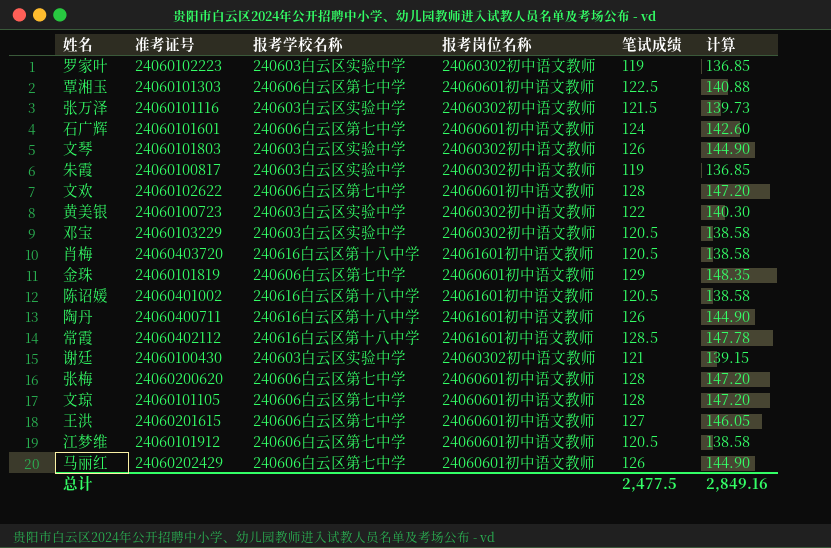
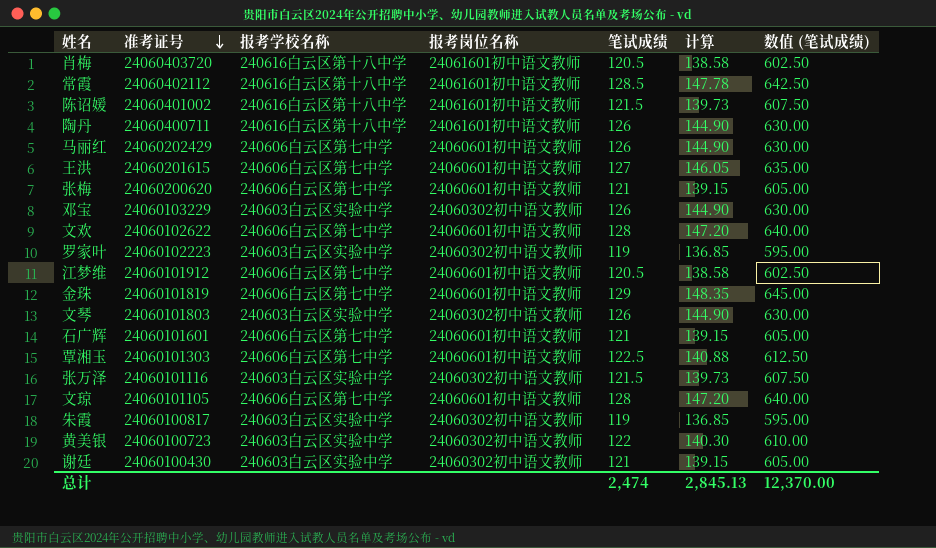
row order: none -> 准考证号 descending
column 数值 (笔试成绩) | formula: none -> [笔试成绩] * 5
陈诏媛 | 笔试成绩: 120.5 -> 121.5
陈诏媛 | 计算: 138.58 -> 139.73
张梅 | 笔试成绩: 128 -> 121
张梅 | 计算: 147.20 -> 139.15
邓宝 | 笔试成绩: 120.5 -> 126
邓宝 | 计算: 138.58 -> 144.90
石广辉 | 笔试成绩: 124 -> 121
石广辉 | 计算: 142.60 -> 139.15
总计 | 笔试成绩: 2,477.5 -> 2,474
总计 | 计算: 2,849.16 -> 2,845.13

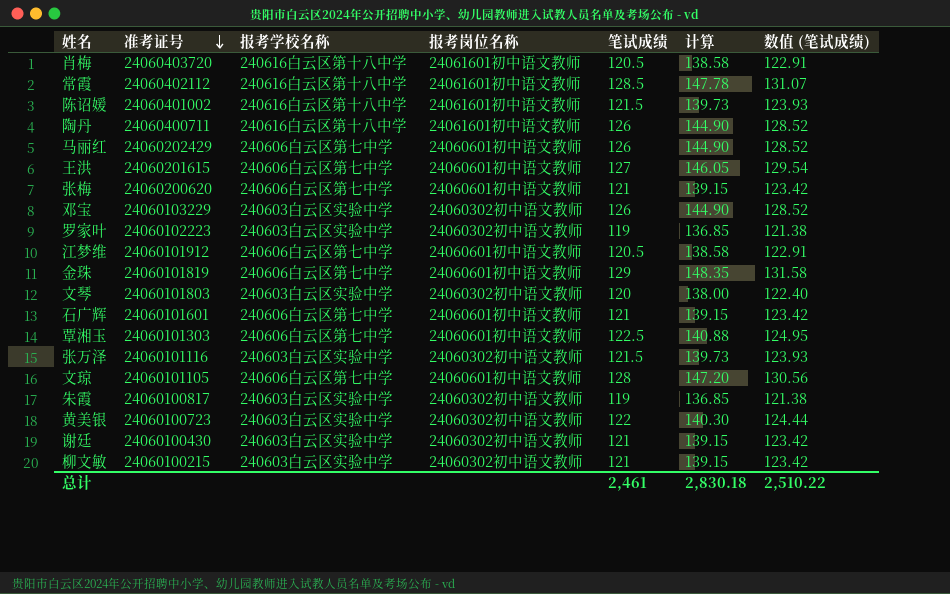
column 数值 (笔试成绩) | formula: [笔试成绩] * 5 -> [笔试成绩] * 1.02
row 文欢: 24060102622 | 240606白云区第七中学 | 24060601初中语文教师 | 128 | 147.20 | 640.00 -> none
文琴 | 笔试成绩: 126 -> 120
文琴 | 计算: 144.90 -> 138.00
row 柳文敏: none -> 24060100215 | 240603白云区实验中学 | 24060302初中语文教师 | 121 | 139.15 | 123.42
总计 | 笔试成绩: 2,474 -> 2,461
总计 | 计算: 2,845.13 -> 2,830.18
总计 | 数值 (笔试成绩): 12,370.00 -> 2,510.22

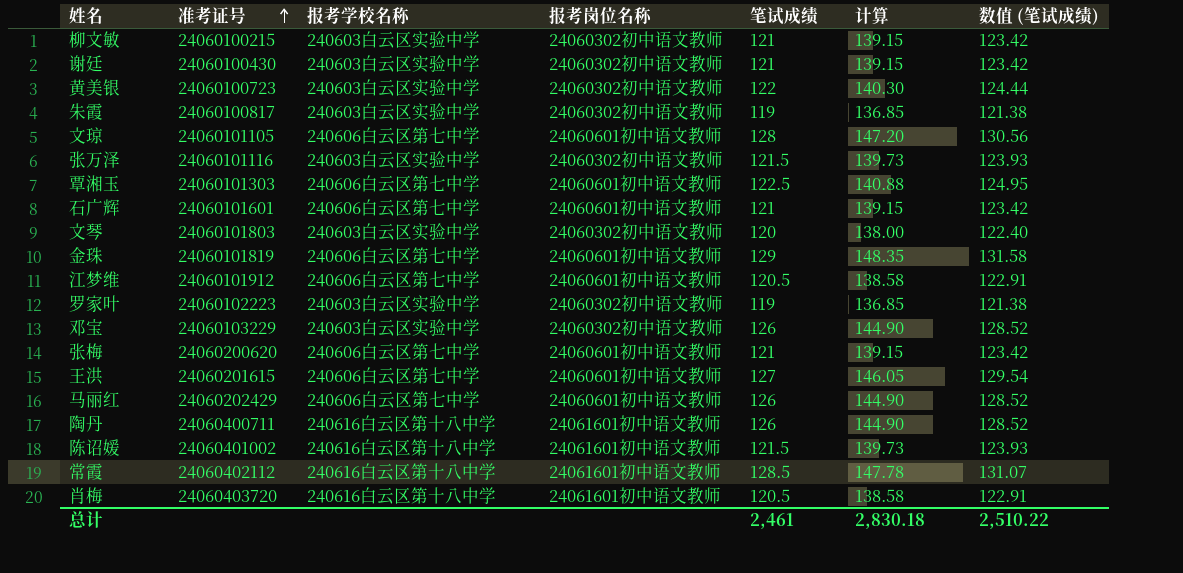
row order: 准考证号 descending -> 准考证号 ascending

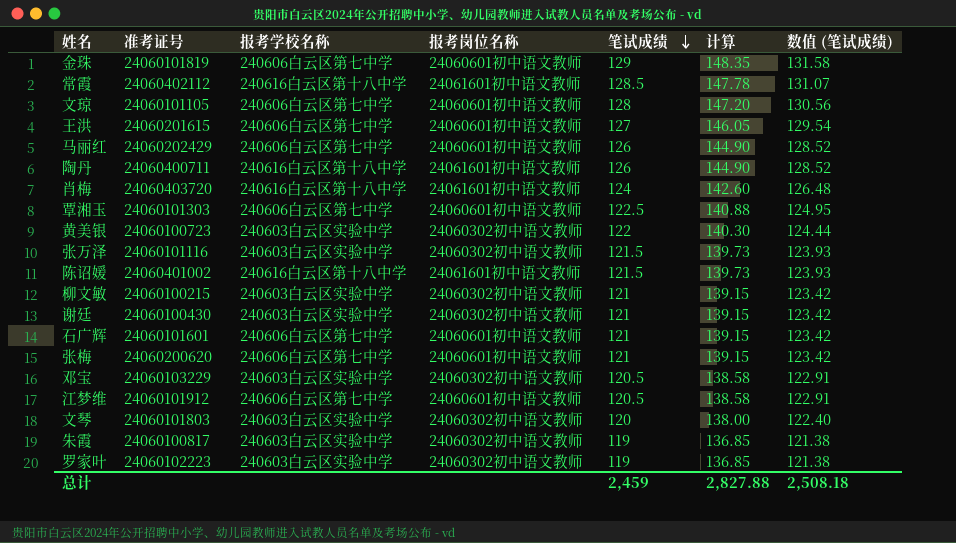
row order: 准考证号 ascending -> 笔试成绩 descending
肖梅 | 笔试成绩: 120.5 -> 124
肖梅 | 计算: 138.58 -> 142.60
肖梅 | 数值 (笔试成绩): 122.91 -> 126.48
邓宝 | 笔试成绩: 126 -> 120.5
邓宝 | 计算: 144.90 -> 138.58
邓宝 | 数值 (笔试成绩): 128.52 -> 122.91
总计 | 笔试成绩: 2,461 -> 2,459
总计 | 计算: 2,830.18 -> 2,827.88
总计 | 数值 (笔试成绩): 2,510.22 -> 2,508.18

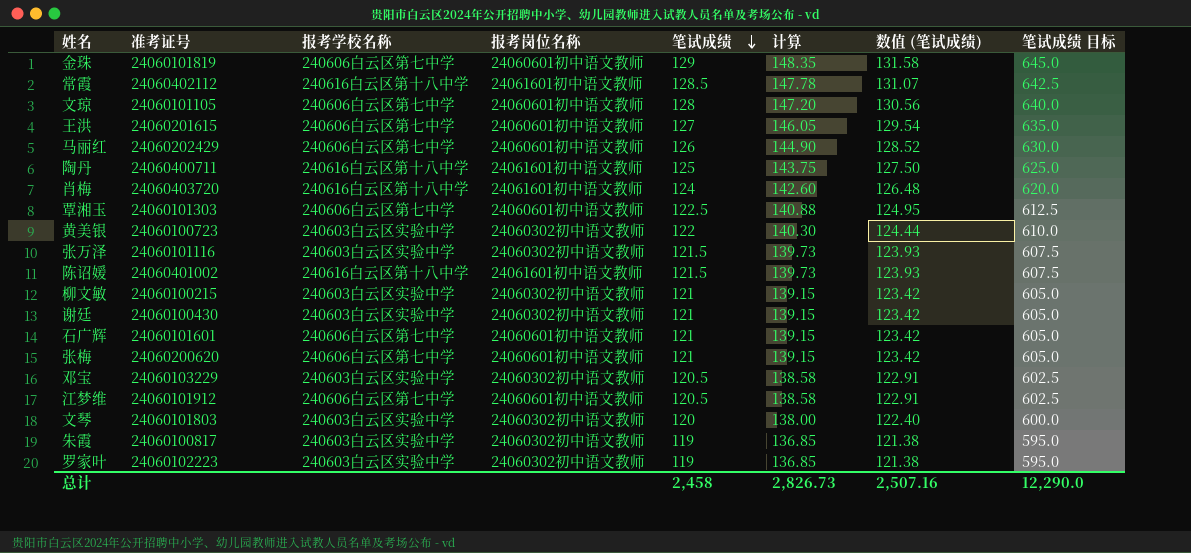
column 笔试成绩 目标 | formula: none -> [笔试成绩] * 5
陶丹 | 笔试成绩: 126 -> 125
陶丹 | 计算: 144.90 -> 143.75
陶丹 | 数值 (笔试成绩): 128.52 -> 127.50
总计 | 笔试成绩: 2,459 -> 2,458
总计 | 计算: 2,827.88 -> 2,826.73
总计 | 数值 (笔试成绩): 2,508.18 -> 2,507.16

